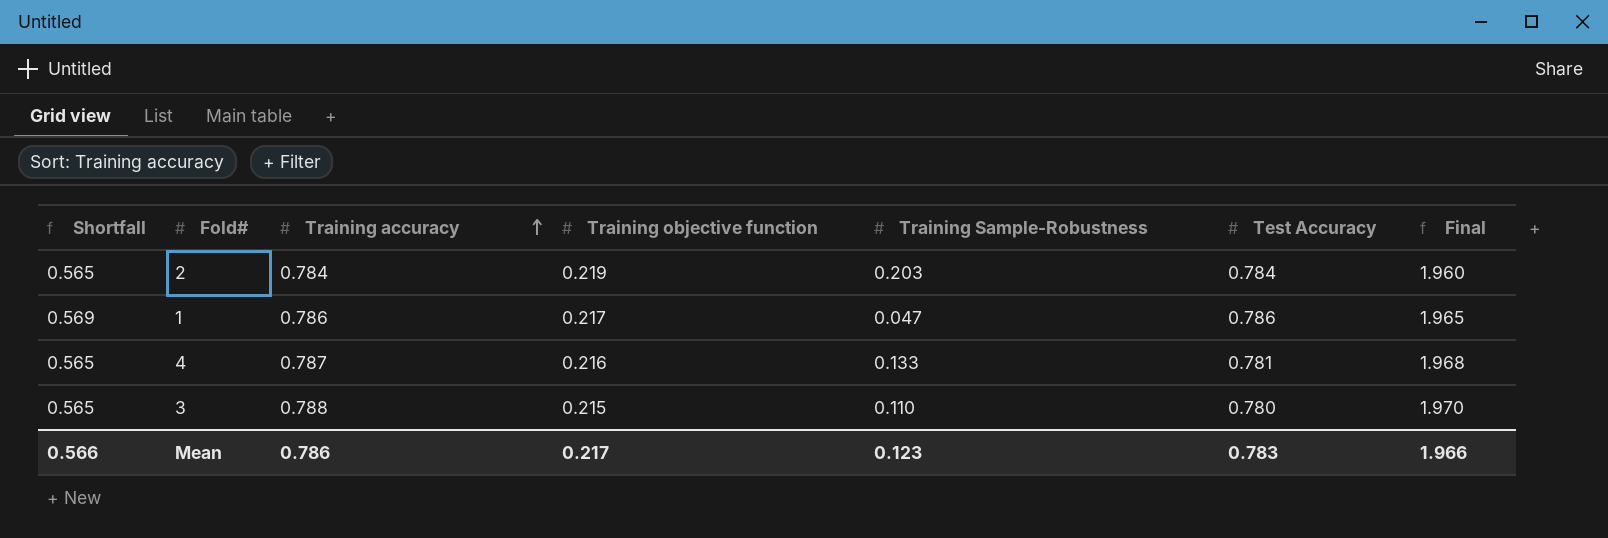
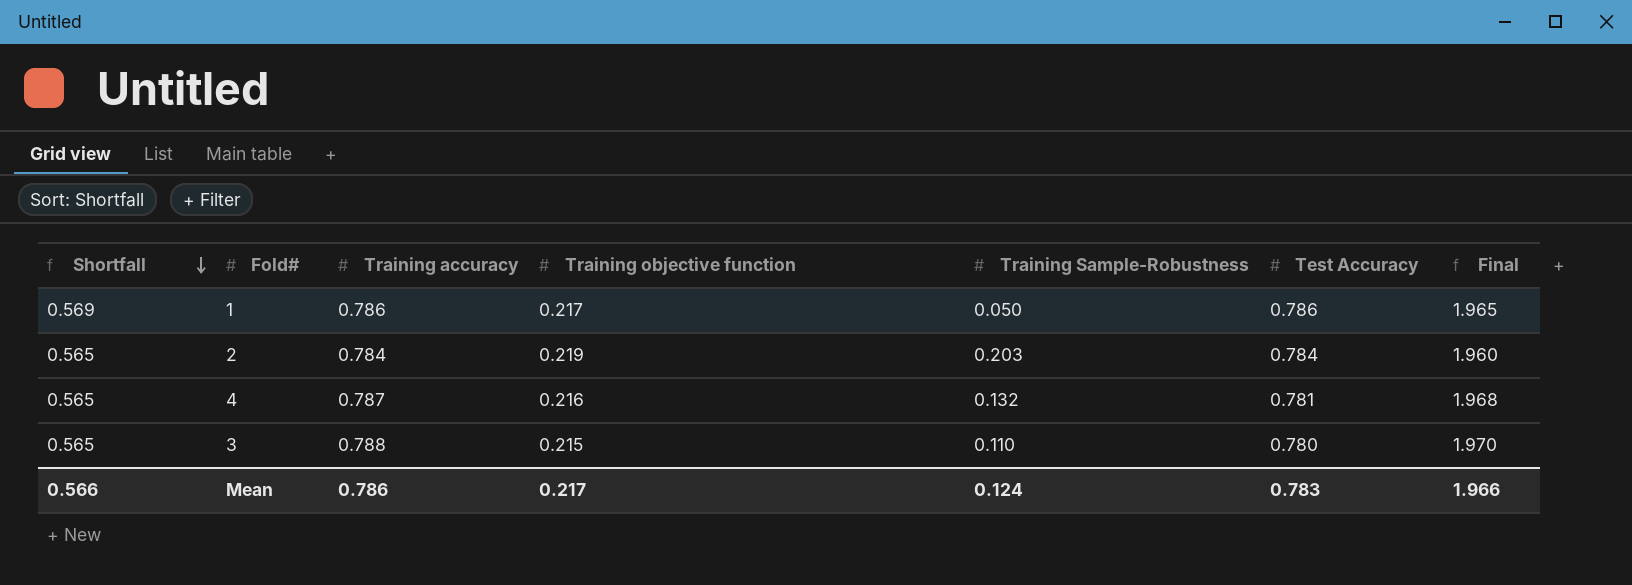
row order: Training accuracy ascending -> Shortfall descending
1 | Training Sample-Robustness: 0.047 -> 0.050
4 | Training Sample-Robustness: 0.133 -> 0.132
Mean | Training Sample-Robustness: 0.123 -> 0.124

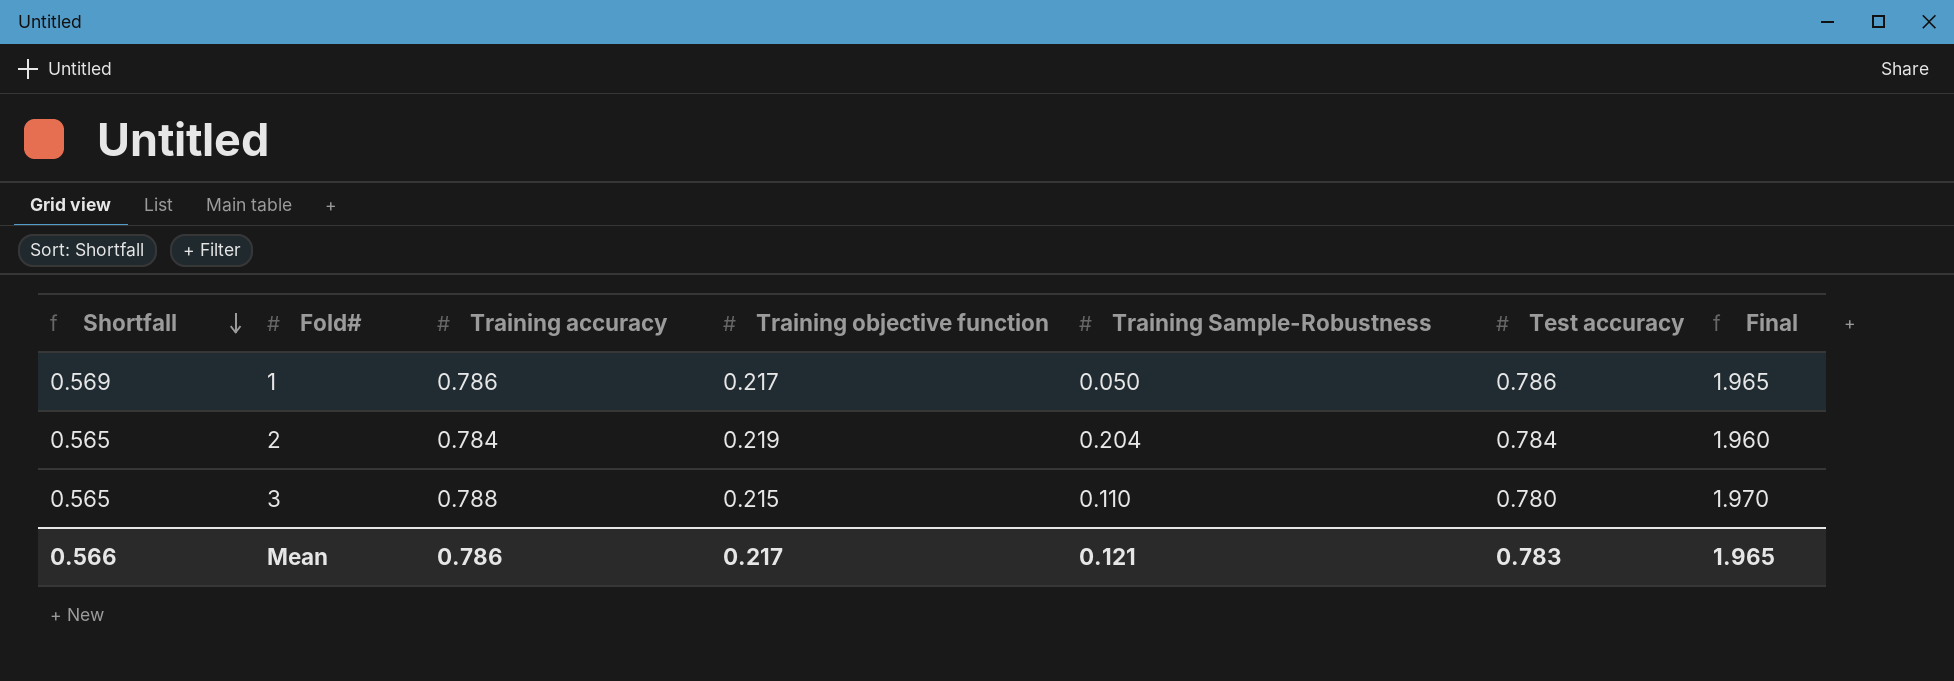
column name: Test Accuracy -> Test accuracy
row 4: 0.565 | 0.787 | 0.216 | 0.132 | 0.781 | 1.968 -> none
2 | Training Sample-Robustness: 0.203 -> 0.204
Mean | Training Sample-Robustness: 0.124 -> 0.121
Mean | Final: 1.966 -> 1.965

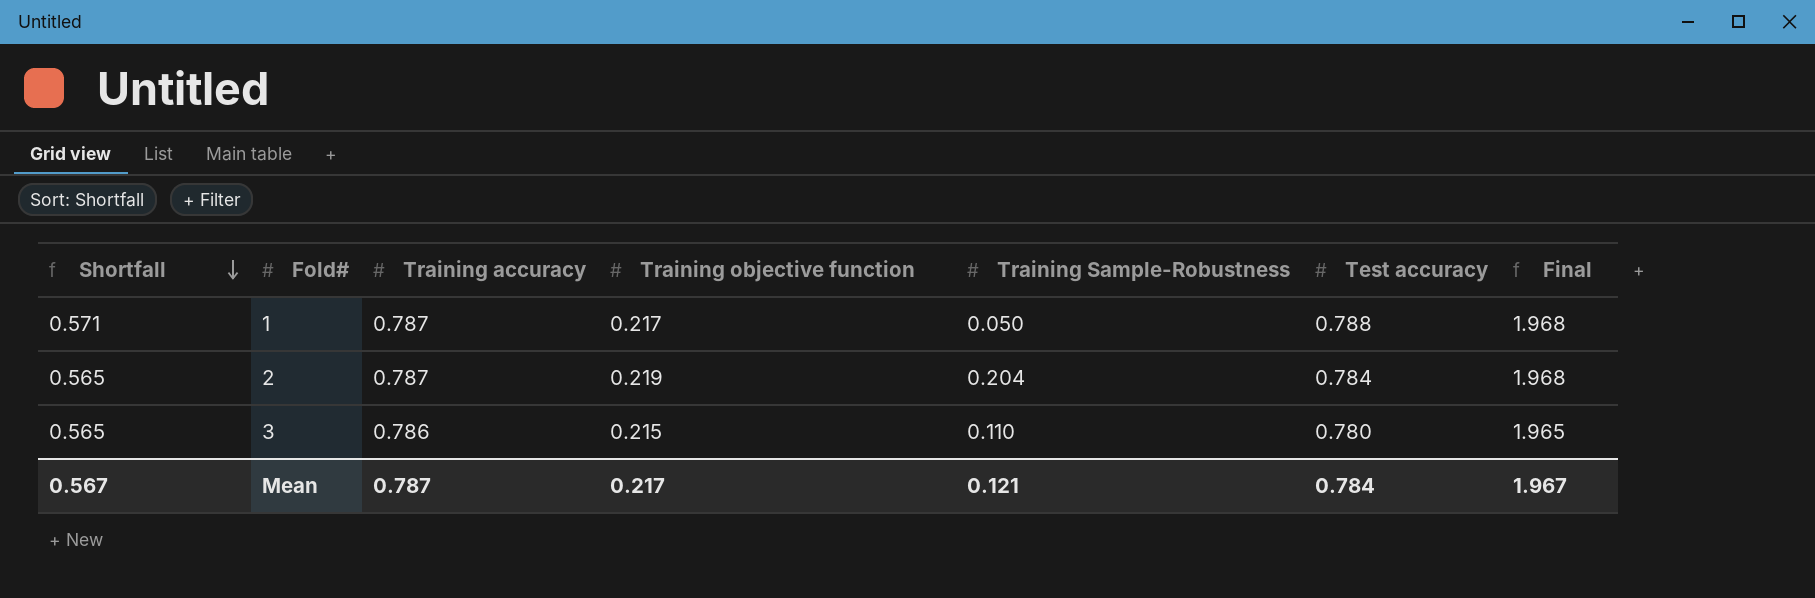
1 | Shortfall: 0.569 -> 0.571
1 | Training accuracy: 0.786 -> 0.787
1 | Test accuracy: 0.786 -> 0.788
1 | Final: 1.965 -> 1.968
2 | Training accuracy: 0.784 -> 0.787
2 | Final: 1.960 -> 1.968
3 | Training accuracy: 0.788 -> 0.786
3 | Final: 1.970 -> 1.965
Mean | Shortfall: 0.566 -> 0.567
Mean | Training accuracy: 0.786 -> 0.787
Mean | Test accuracy: 0.783 -> 0.784
Mean | Final: 1.965 -> 1.967

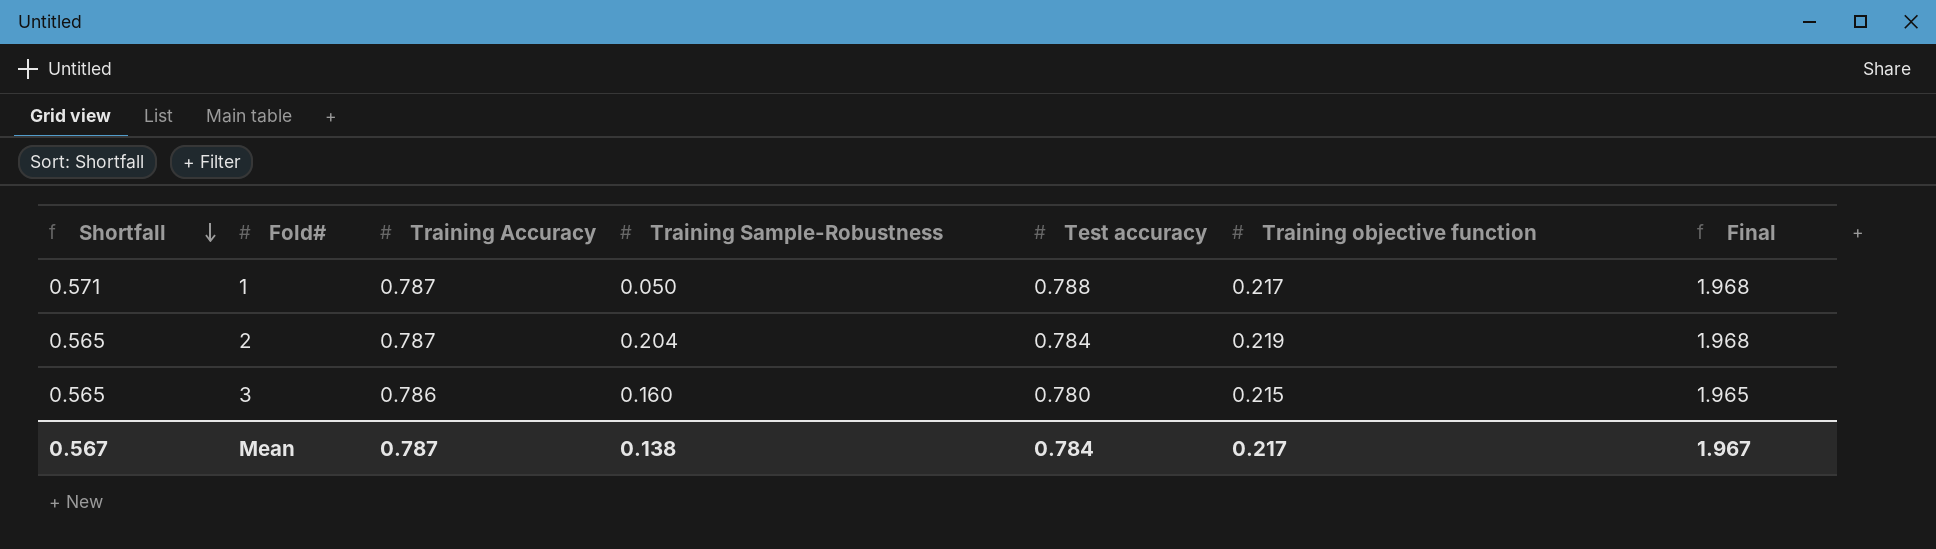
column name: Training accuracy -> Training Accuracy
column Training objective function | position: 4 -> 6
3 | Training Sample-Robustness: 0.110 -> 0.160
Mean | Training Sample-Robustness: 0.121 -> 0.138

